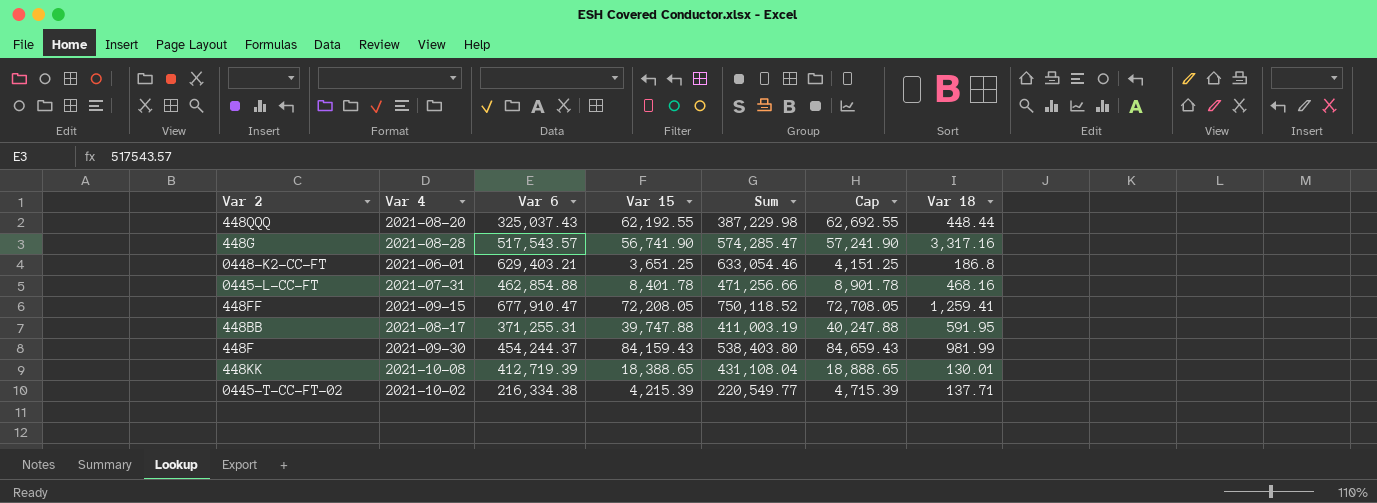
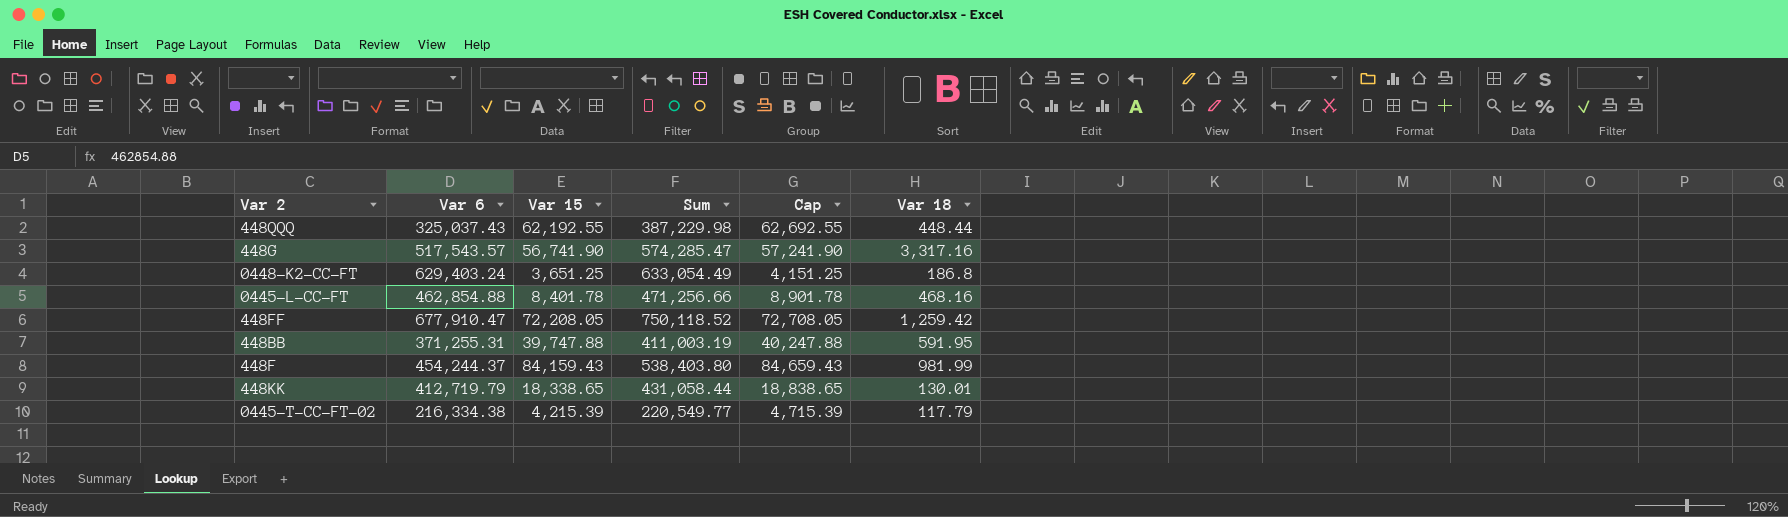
column Var 4 | position: 2 -> none
0448-K2-CC-FT | Var 6: 629,403.21 -> 629,403.24
0448-K2-CC-FT | Sum: 633,054.46 -> 633,054.49
448FF | Var 18: 1,259.41 -> 1,259.42
448KK | Var 6: 412,719.39 -> 412,719.79
448KK | Var 15: 18,388.65 -> 18,338.65
448KK | Sum: 431,108.04 -> 431,058.44
448KK | Cap: 18,888.65 -> 18,838.65
0445-T-CC-FT-02 | Var 18: 137.71 -> 117.79

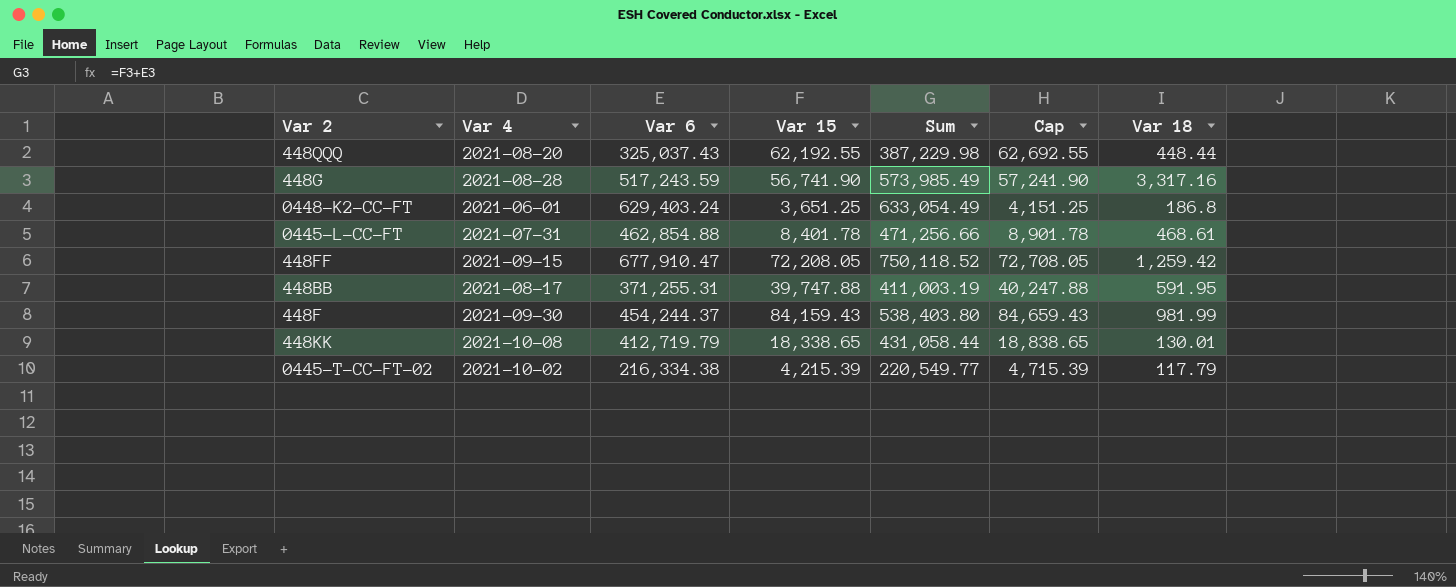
column Var 4 | position: none -> 2
448G | Var 6: 517,543.57 -> 517,243.59
448G | Sum: 574,285.47 -> 573,985.49
0445-L-CC-FT | Var 18: 468.16 -> 468.61

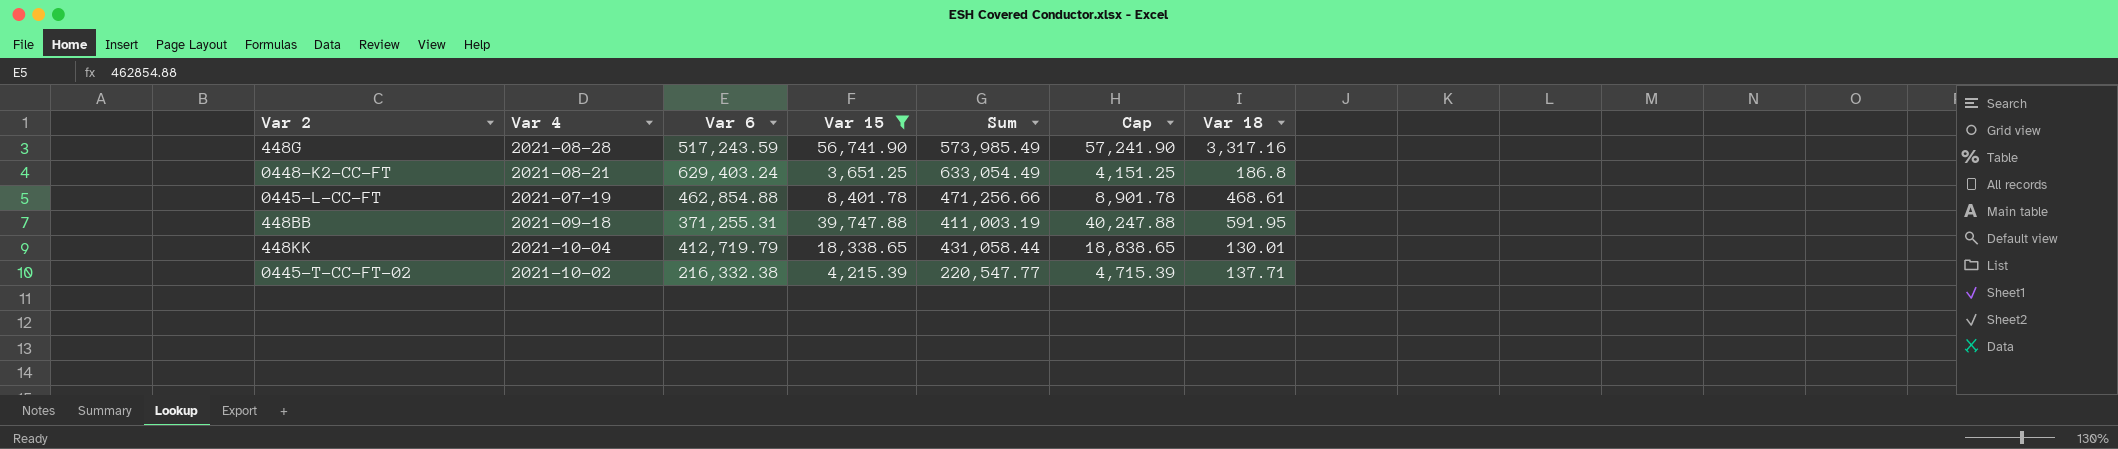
filter: none -> Var 15 <= 56,741.90
0448-K2-CC-FT | Var 4: 2021-06-01 -> 2021-08-21
0445-L-CC-FT | Var 4: 2021-07-31 -> 2021-07-19
448BB | Var 4: 2021-08-17 -> 2021-09-18
448KK | Var 4: 2021-10-08 -> 2021-10-04
0445-T-CC-FT-02 | Var 6: 216,334.38 -> 216,332.38
0445-T-CC-FT-02 | Sum: 220,549.77 -> 220,547.77
0445-T-CC-FT-02 | Var 18: 117.79 -> 137.71

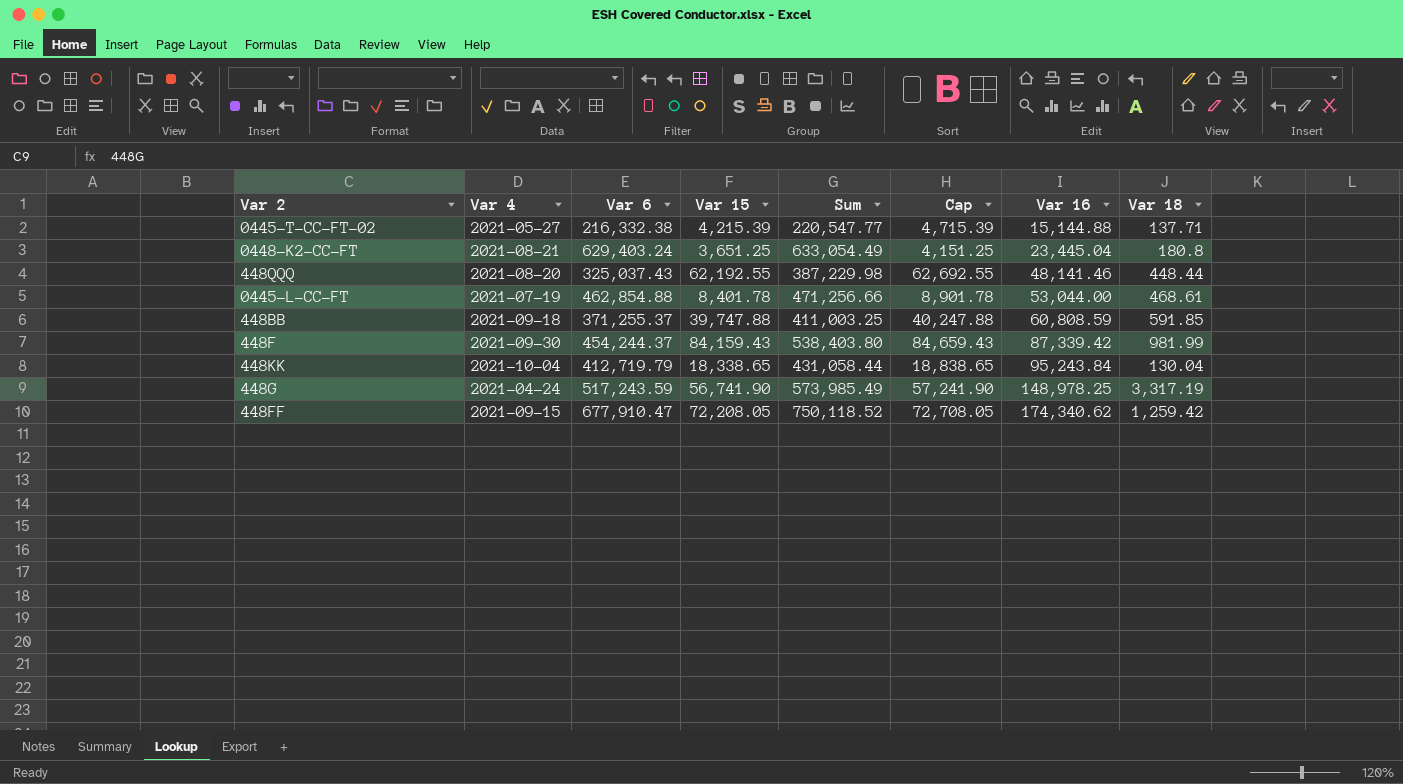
filter: Var 15 <= 56,741.90 -> none
row order: none -> Var 16 ascending
column Var 16 | position: none -> 7
0445-T-CC-FT-02 | Var 4: 2021-10-02 -> 2021-05-27
0448-K2-CC-FT | Var 18: 186.8 -> 180.8
448BB | Var 6: 371,255.31 -> 371,255.37
448BB | Sum: 411,003.19 -> 411,003.25
448BB | Var 18: 591.95 -> 591.85
448KK | Var 18: 130.01 -> 130.04
448G | Var 4: 2021-08-28 -> 2021-04-24
448G | Var 18: 3,317.16 -> 3,317.19

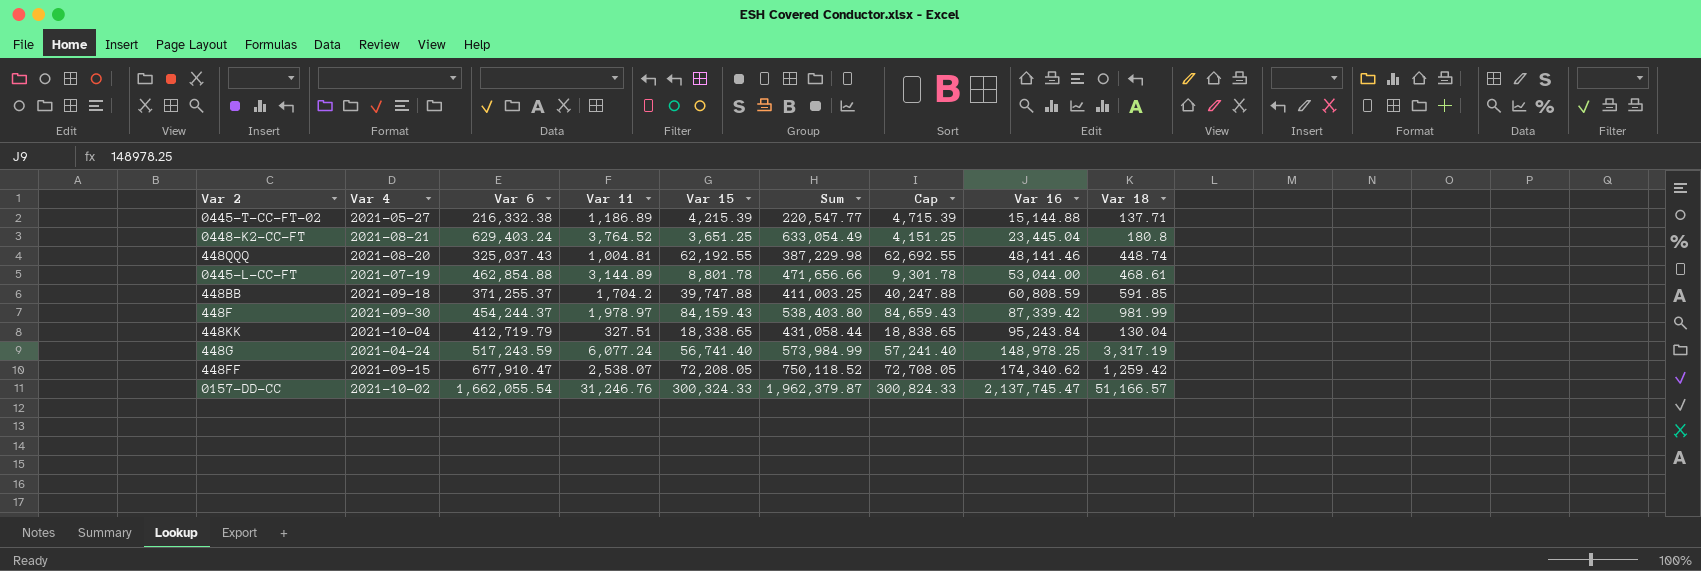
column Var 11 | position: none -> 4
448QQQ | Var 18: 448.44 -> 448.74
0445-L-CC-FT | Var 15: 8,401.78 -> 8,801.78
0445-L-CC-FT | Sum: 471,256.66 -> 471,656.66
0445-L-CC-FT | Cap: 8,901.78 -> 9,301.78
448G | Var 15: 56,741.90 -> 56,741.40
448G | Sum: 573,985.49 -> 573,984.99
448G | Cap: 57,241.90 -> 57,241.40
row 0157-DD-CC: none -> 2021-10-02 | 1,662,055.54 | 31,246.76 | 300,324.33 | 1,962,379.87 | 300,824.33 | 2,137,745.47 | 51,166.57

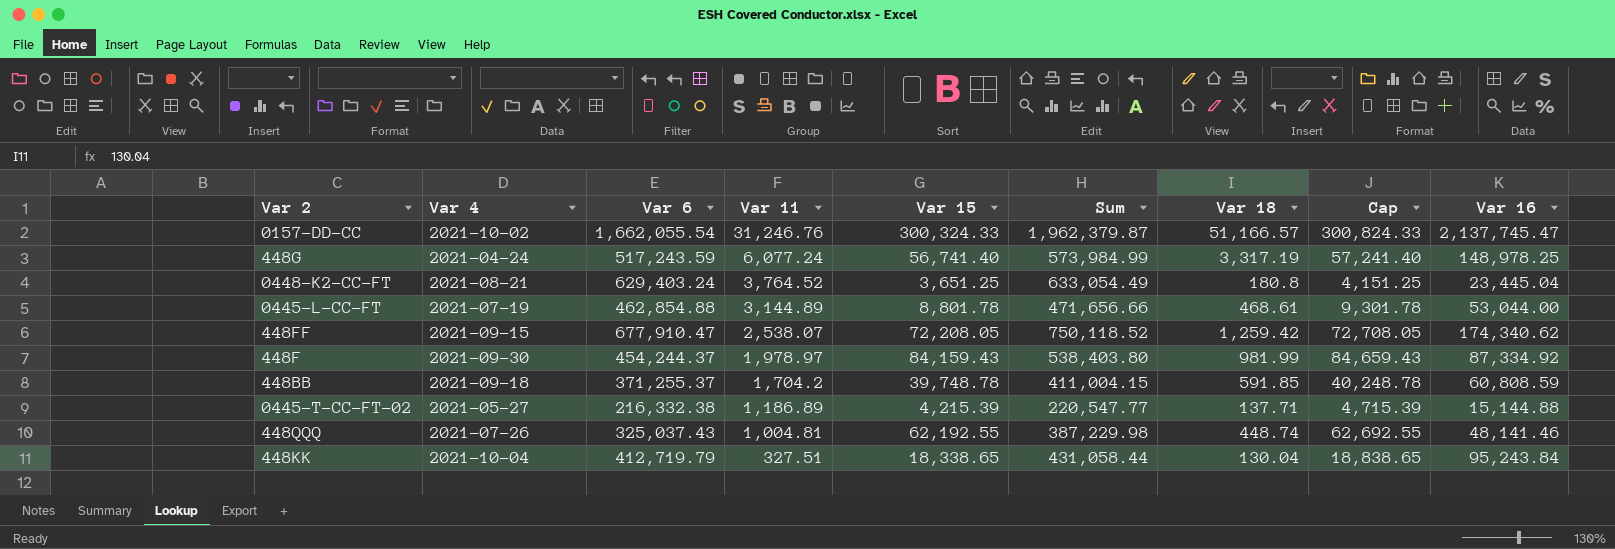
row order: Var 16 ascending -> Var 11 descending
column Var 18 | position: 9 -> 7
448F | Var 16: 87,339.42 -> 87,334.92
448BB | Var 15: 39,747.88 -> 39,748.78
448BB | Sum: 411,003.25 -> 411,004.15
448BB | Cap: 40,247.88 -> 40,248.78
448QQQ | Var 4: 2021-08-20 -> 2021-07-26

